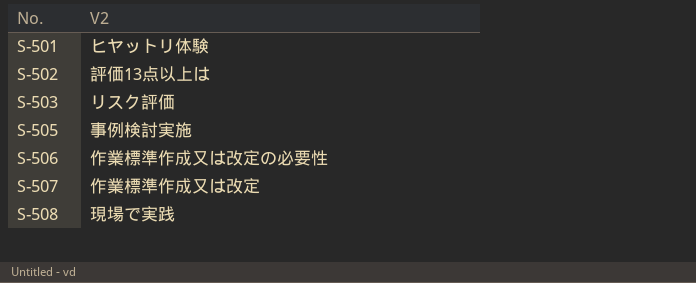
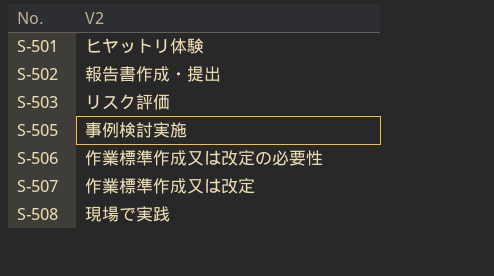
S-502 | V2: 評価13点以上は -> 報告書作成・提出

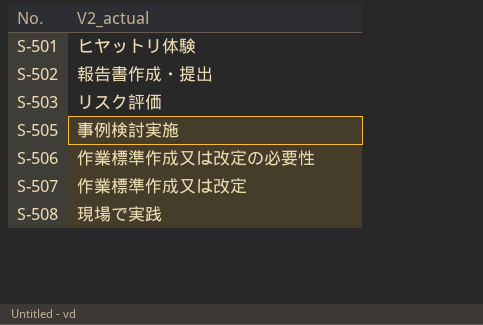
column name: V2 -> V2_actual

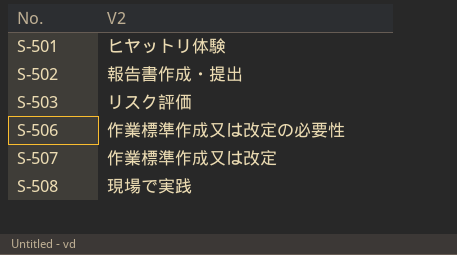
column name: V2_actual -> V2
row S-505: 事例検討実施 -> none

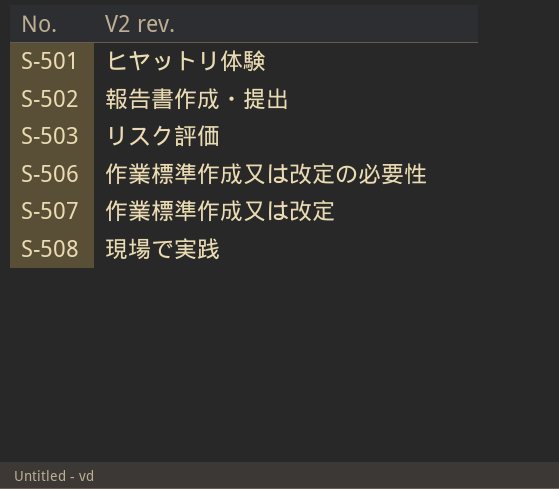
column name: V2 -> V2 rev.

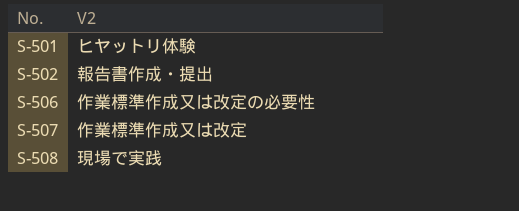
column name: V2 rev. -> V2
row S-503: リスク評価 -> none

